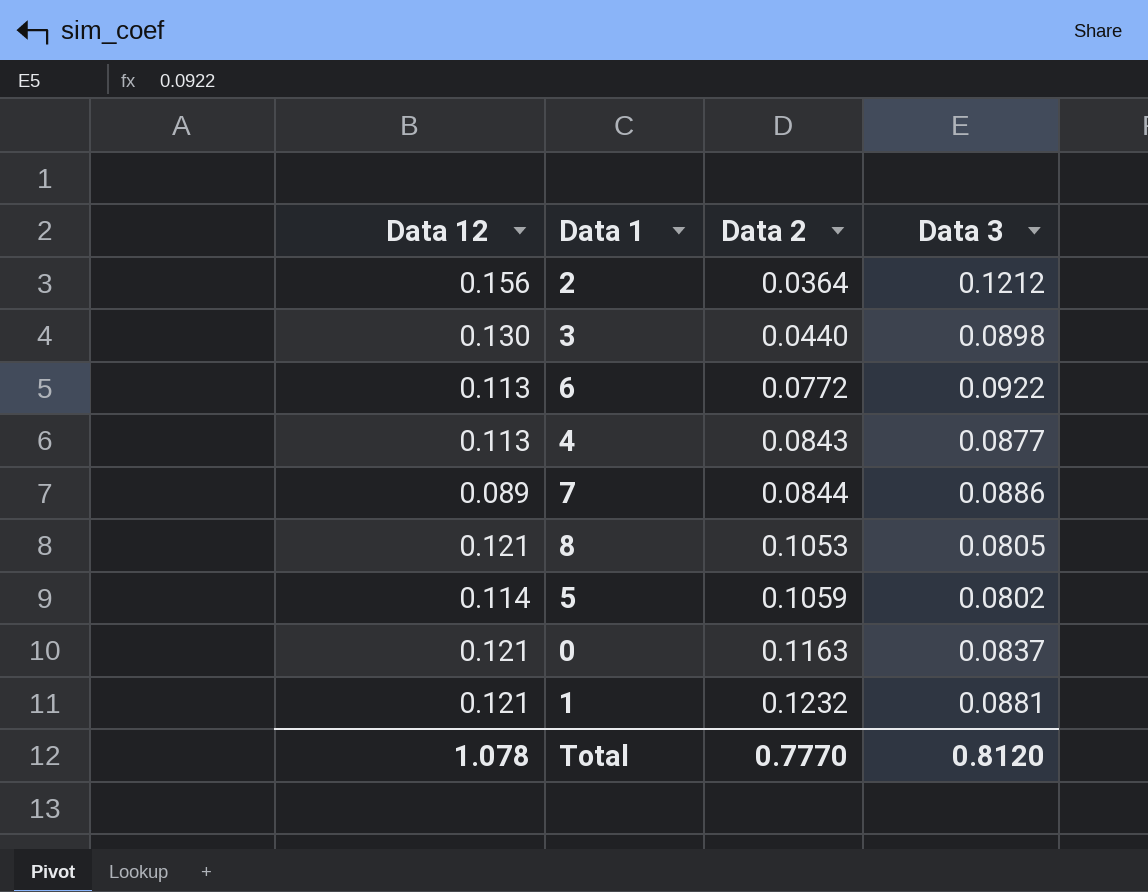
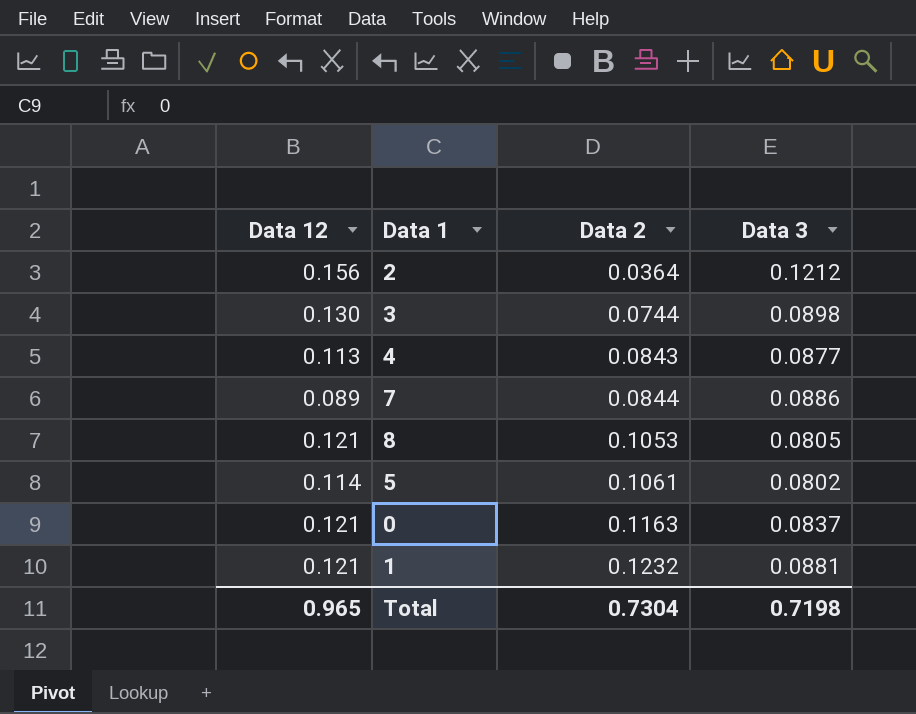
row 6: 0.113 | 0.0772 | 0.0922 -> none
3 | Data 2: 0.0440 -> 0.0744
5 | Data 2: 0.1059 -> 0.1061
Total | Data 12: 1.078 -> 0.965
Total | Data 2: 0.7770 -> 0.7304
Total | Data 3: 0.8120 -> 0.7198

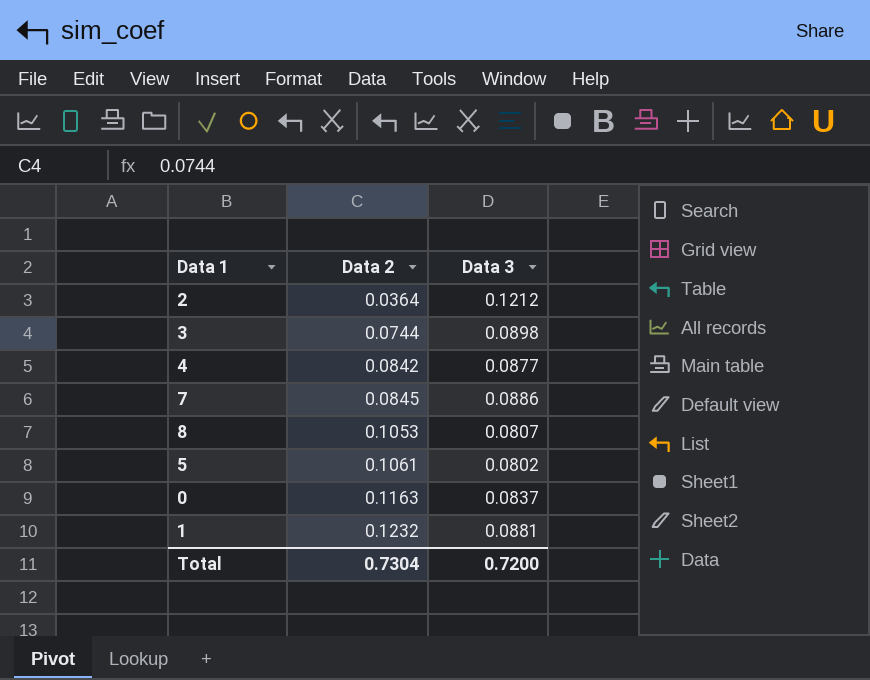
column Data 12 | position: 1 -> none
4 | Data 2: 0.0843 -> 0.0842
7 | Data 2: 0.0844 -> 0.0845
8 | Data 3: 0.0805 -> 0.0807
Total | Data 3: 0.7198 -> 0.7200

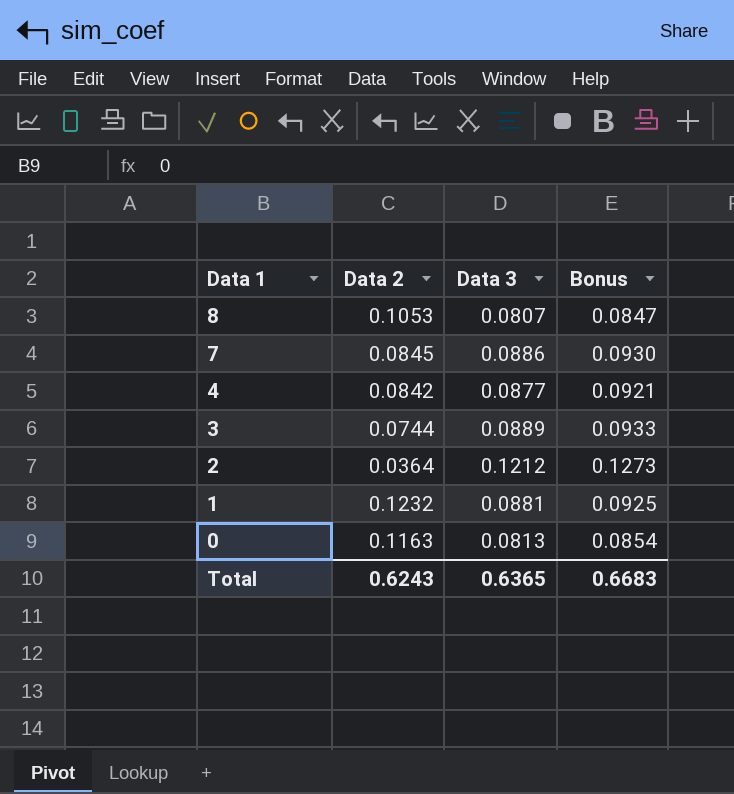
row order: Data 2 ascending -> Data 1 descending
column Bonus | formula: none -> [Data 3] * 1.05
row 5: 0.1061 | 0.0802 -> none
3 | Data 3: 0.0898 -> 0.0889
0 | Data 3: 0.0837 -> 0.0813
Total | Data 2: 0.7304 -> 0.6243
Total | Data 3: 0.7200 -> 0.6365

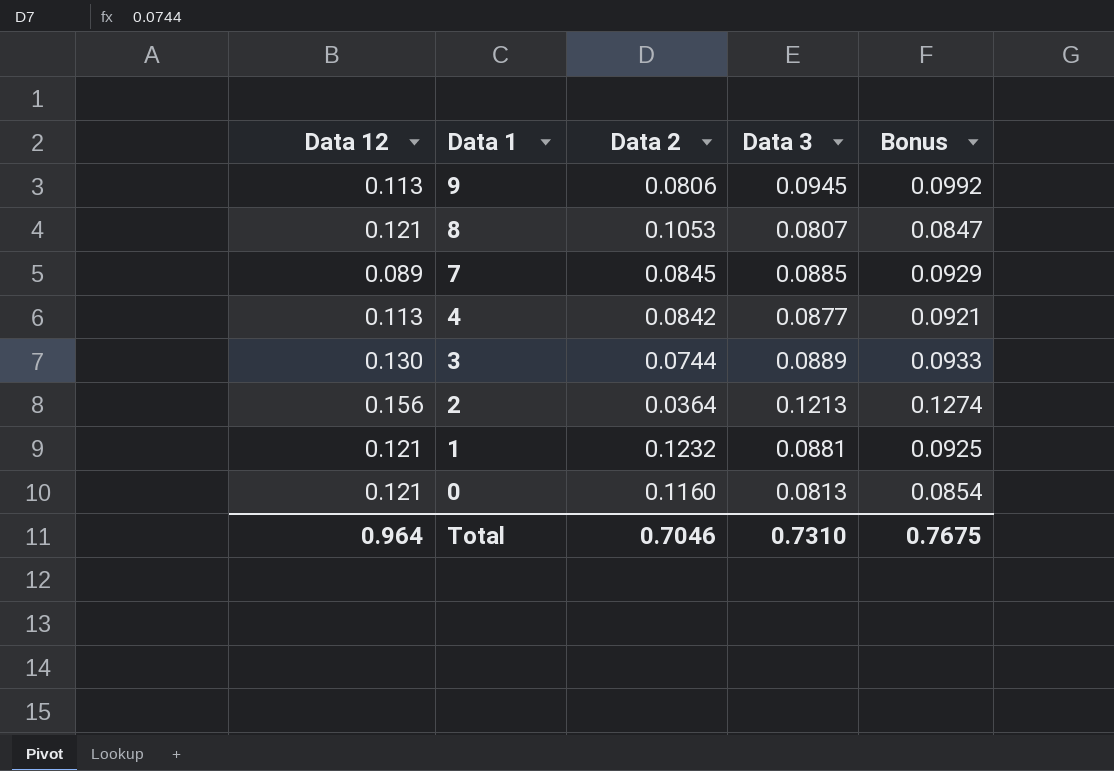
column Data 12 | position: none -> 1
row 9: none -> 0.113 | 0.0806 | 0.0945 | 0.0992
7 | Data 3: 0.0886 -> 0.0885
7 | Bonus: 0.0930 -> 0.0929
2 | Data 3: 0.1212 -> 0.1213
2 | Bonus: 0.1273 -> 0.1274
0 | Data 2: 0.1163 -> 0.1160
Total | Data 2: 0.6243 -> 0.7046
Total | Data 3: 0.6365 -> 0.7310
Total | Bonus: 0.6683 -> 0.7675

